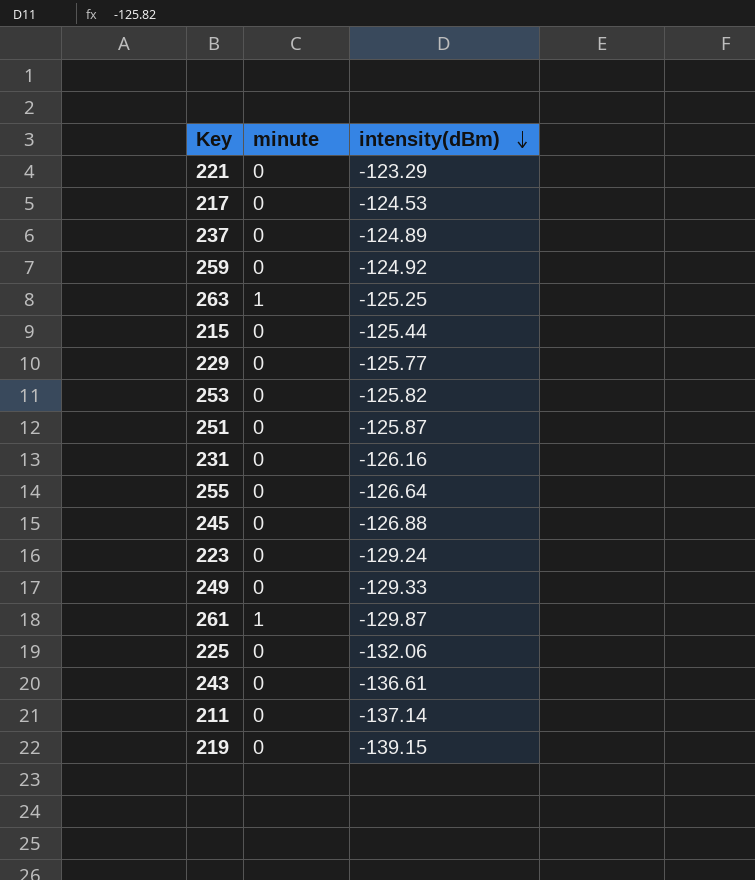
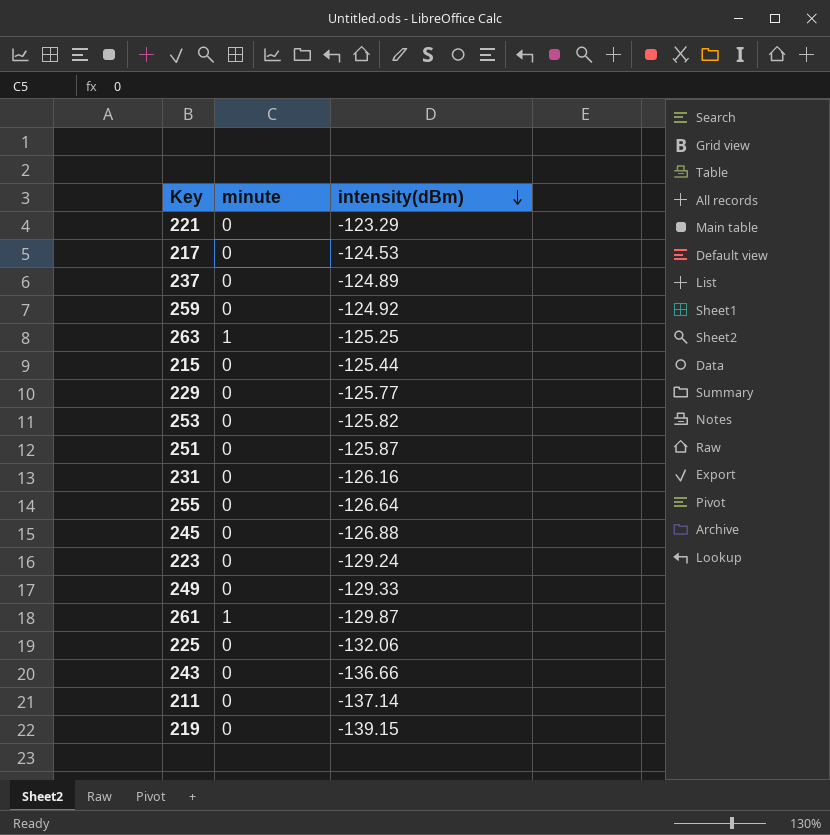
243 | intensity(dBm): -136.61 -> -136.66

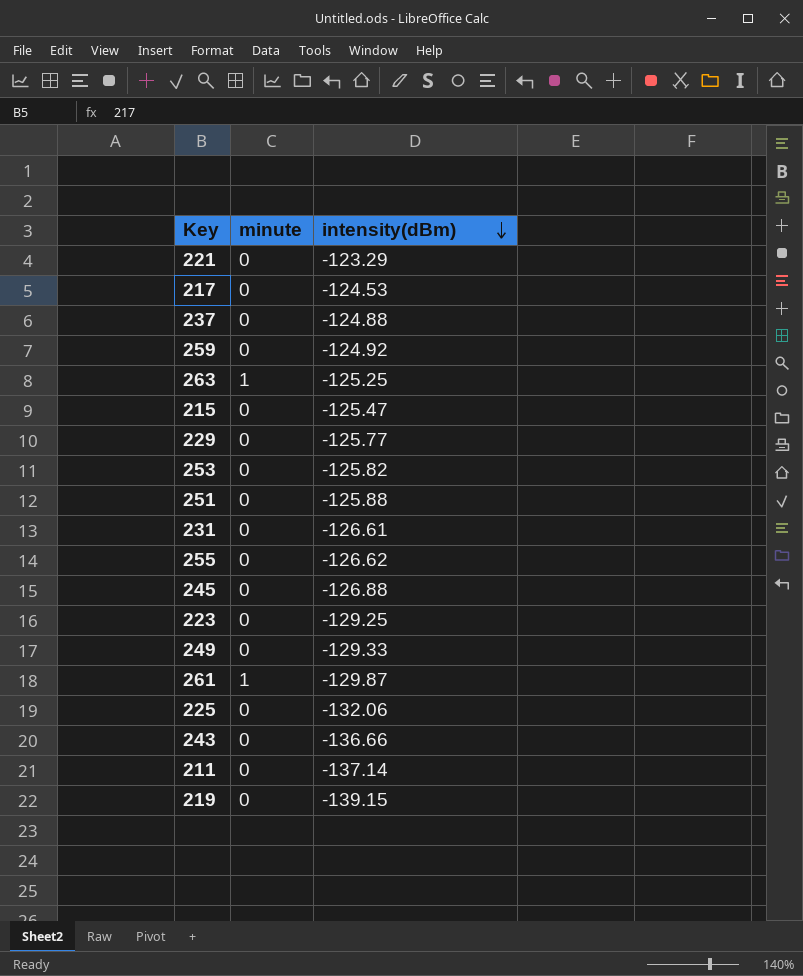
237 | intensity(dBm): -124.89 -> -124.88
215 | intensity(dBm): -125.44 -> -125.47
251 | intensity(dBm): -125.87 -> -125.88
231 | intensity(dBm): -126.16 -> -126.61
255 | intensity(dBm): -126.64 -> -126.62
223 | intensity(dBm): -129.24 -> -129.25

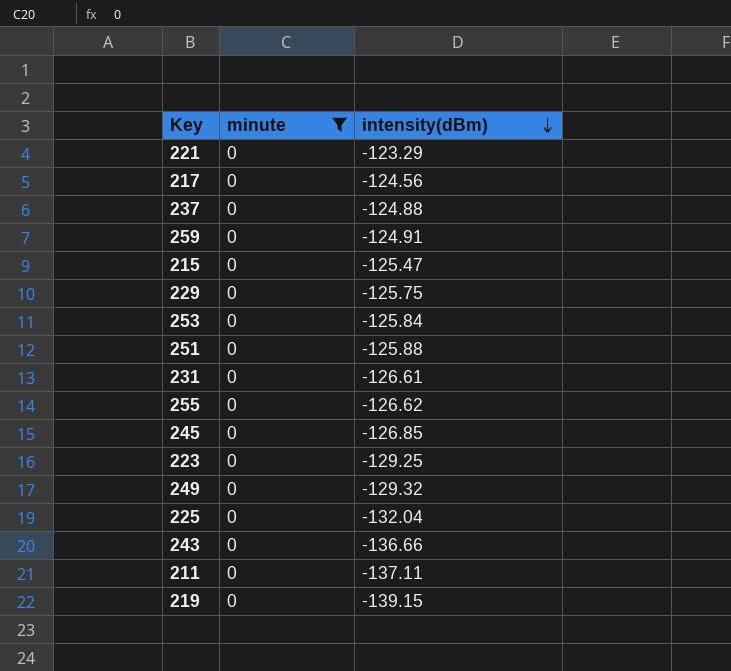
filter: none -> minute = 0
217 | intensity(dBm): -124.53 -> -124.56
259 | intensity(dBm): -124.92 -> -124.91
229 | intensity(dBm): -125.77 -> -125.75
253 | intensity(dBm): -125.82 -> -125.84
245 | intensity(dBm): -126.88 -> -126.85
249 | intensity(dBm): -129.33 -> -129.32
225 | intensity(dBm): -132.06 -> -132.04
211 | intensity(dBm): -137.14 -> -137.11

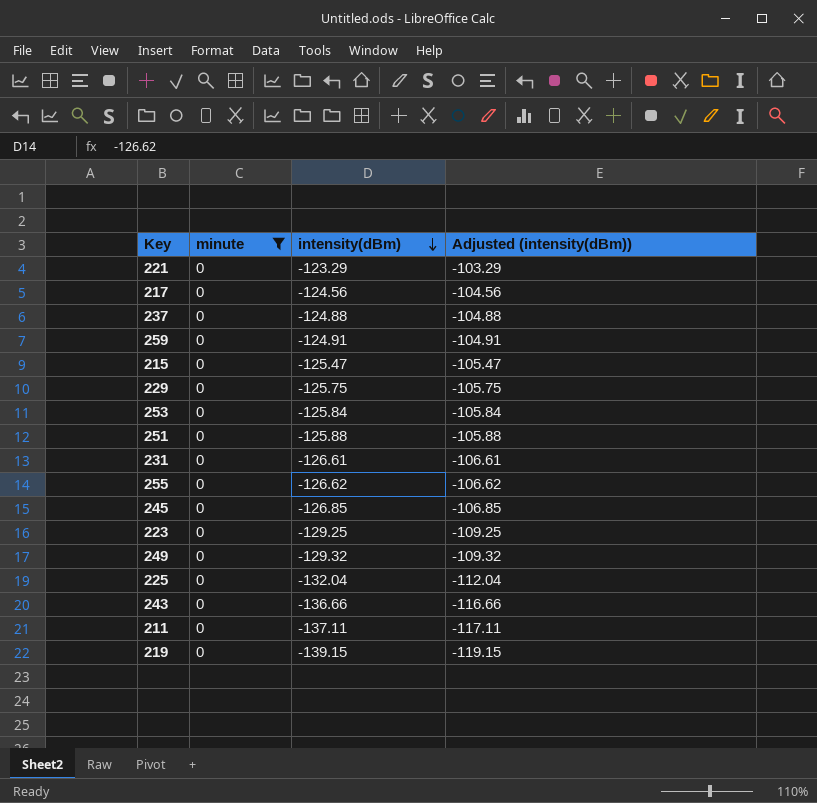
column Adjusted (intensity(dBm)) | formula: none -> [intensity(dBm)] + 20

